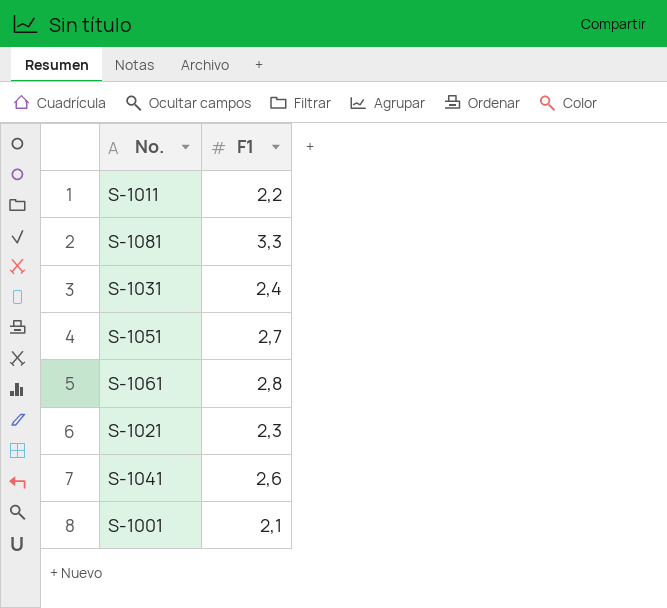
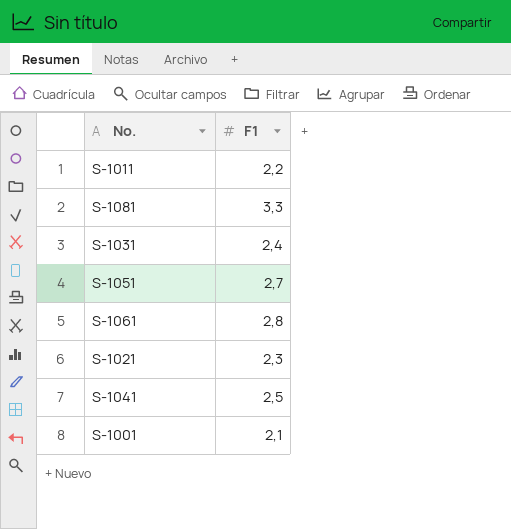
S-1041 | F1: 2,6 -> 2,5

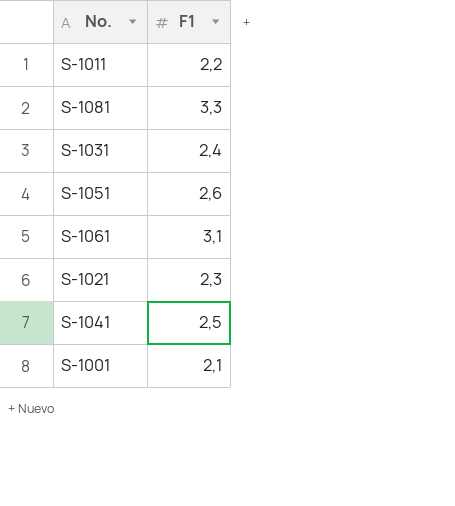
S-1051 | F1: 2,7 -> 2,6
S-1061 | F1: 2,8 -> 3,1

